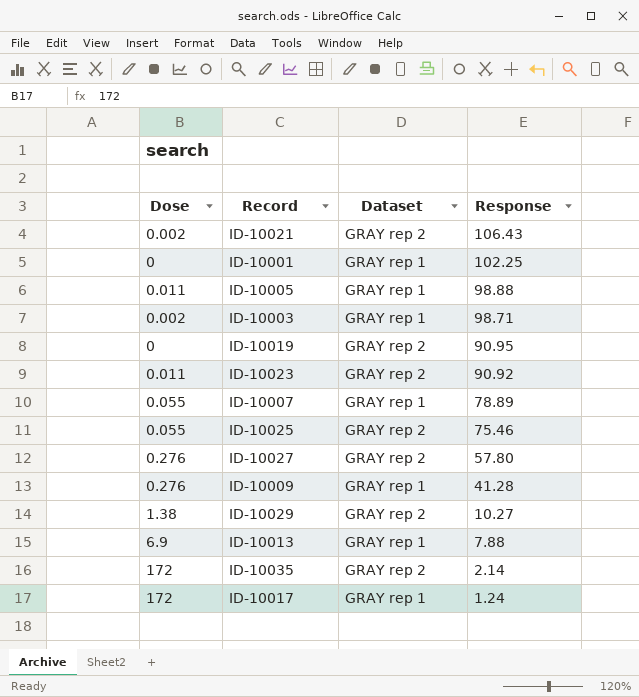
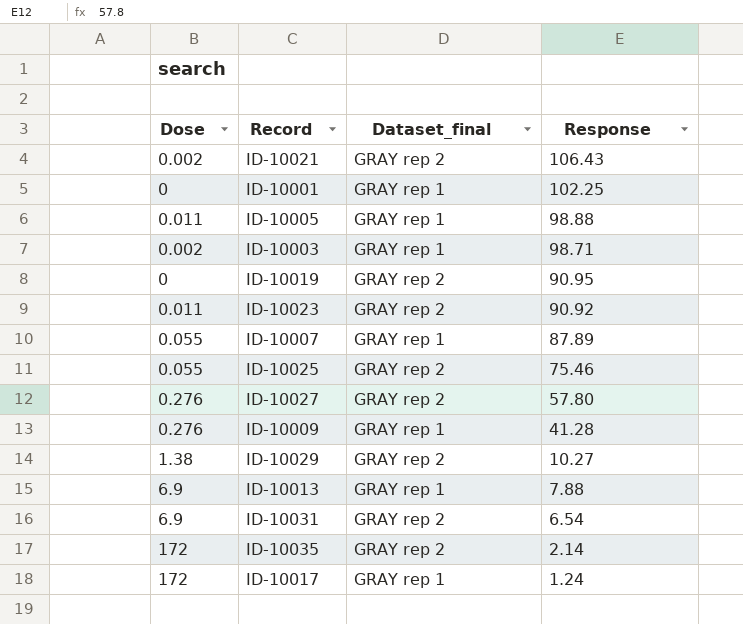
column name: Dataset -> Dataset_final
ID-10007 | Response: 78.89 -> 87.89
row ID-10031: none -> 6.9 | GRAY rep 2 | 6.54

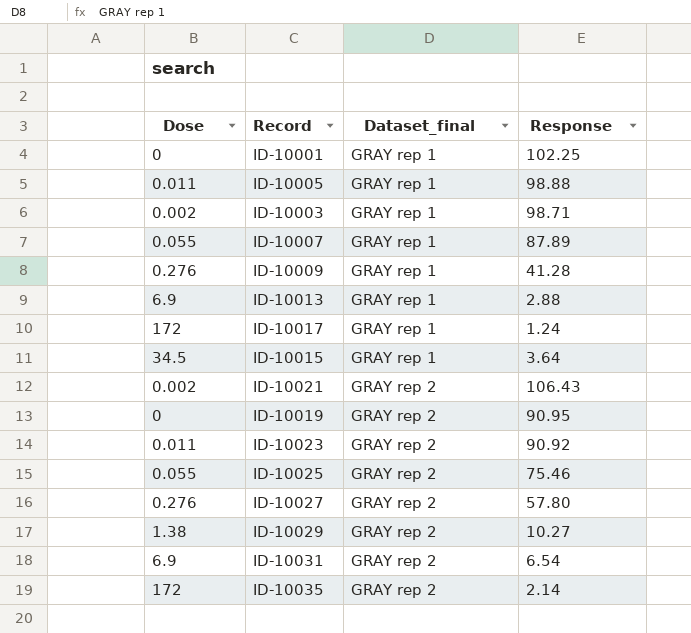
row order: Response descending -> Dataset_final ascending
ID-10013 | Response: 7.88 -> 2.88
row ID-10015: none -> 34.5 | GRAY rep 1 | 3.64

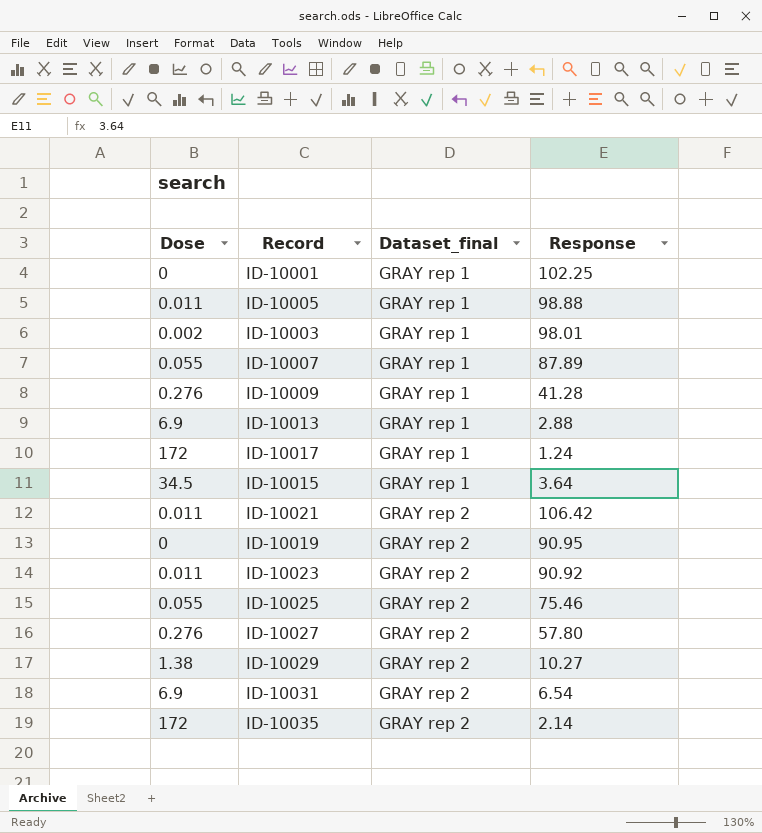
ID-10003 | Response: 98.71 -> 98.01
ID-10021 | Dose: 0.002 -> 0.011
ID-10021 | Response: 106.43 -> 106.42

